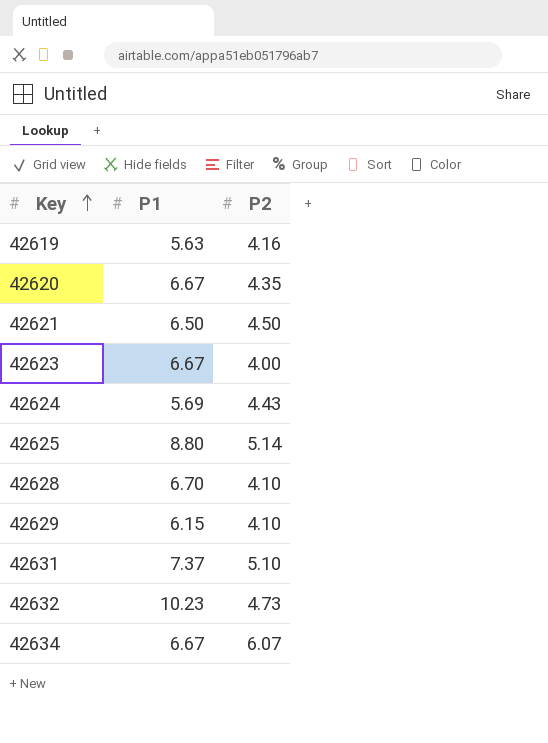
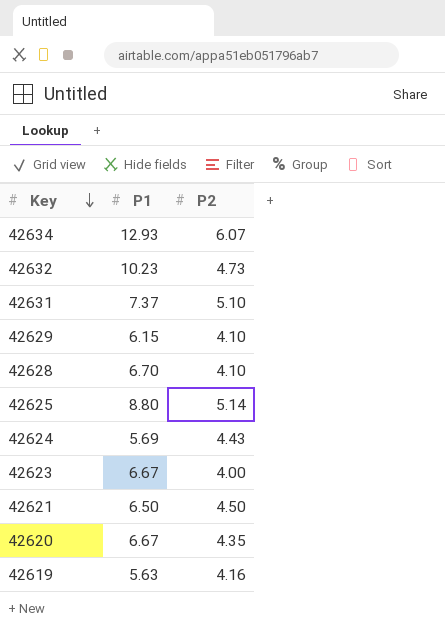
row order: Key ascending -> Key descending
42634 | P1: 6.67 -> 12.93

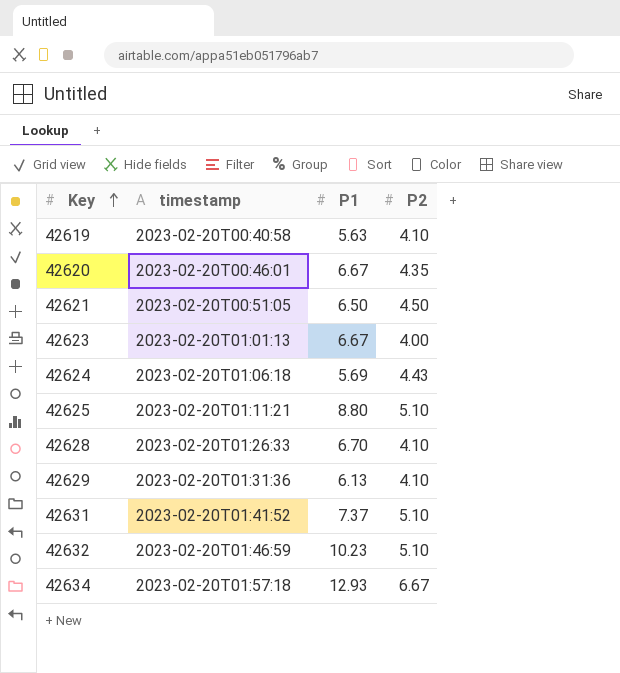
row order: Key descending -> Key ascending
column timestamp | position: none -> 2
42619 | P2: 4.16 -> 4.10
42625 | P2: 5.14 -> 5.10
42629 | P1: 6.15 -> 6.13
42632 | P2: 4.73 -> 5.10
42634 | P2: 6.07 -> 6.67

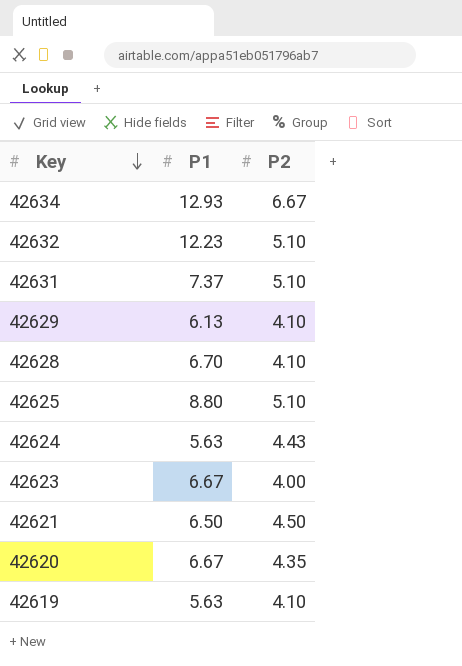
row order: Key ascending -> Key descending
column timestamp | position: 2 -> none
42632 | P1: 10.23 -> 12.23
42624 | P1: 5.69 -> 5.63

